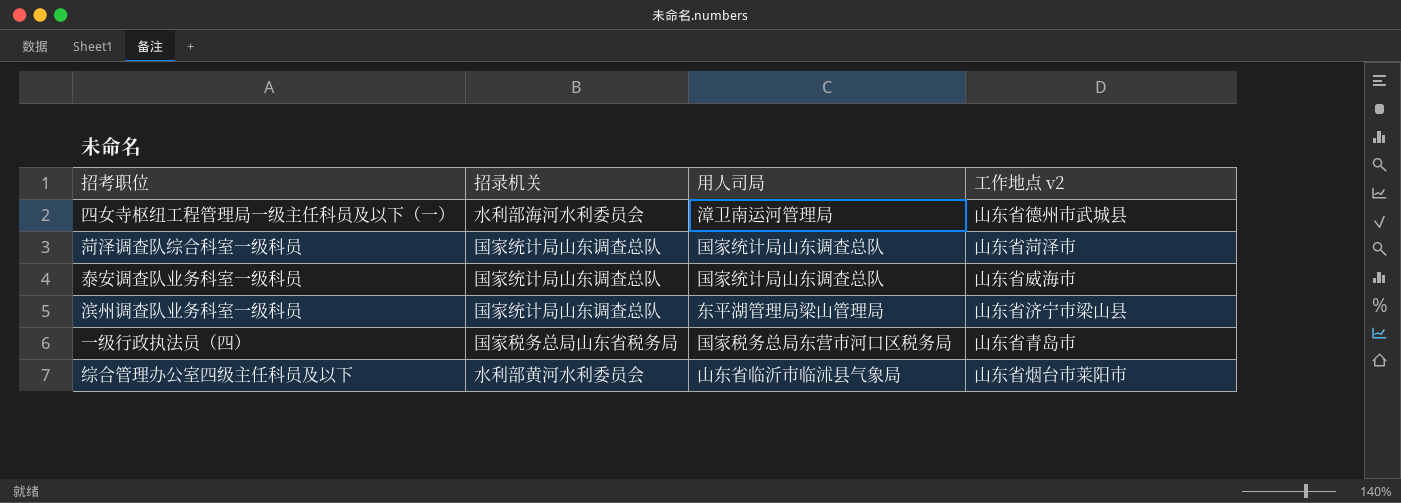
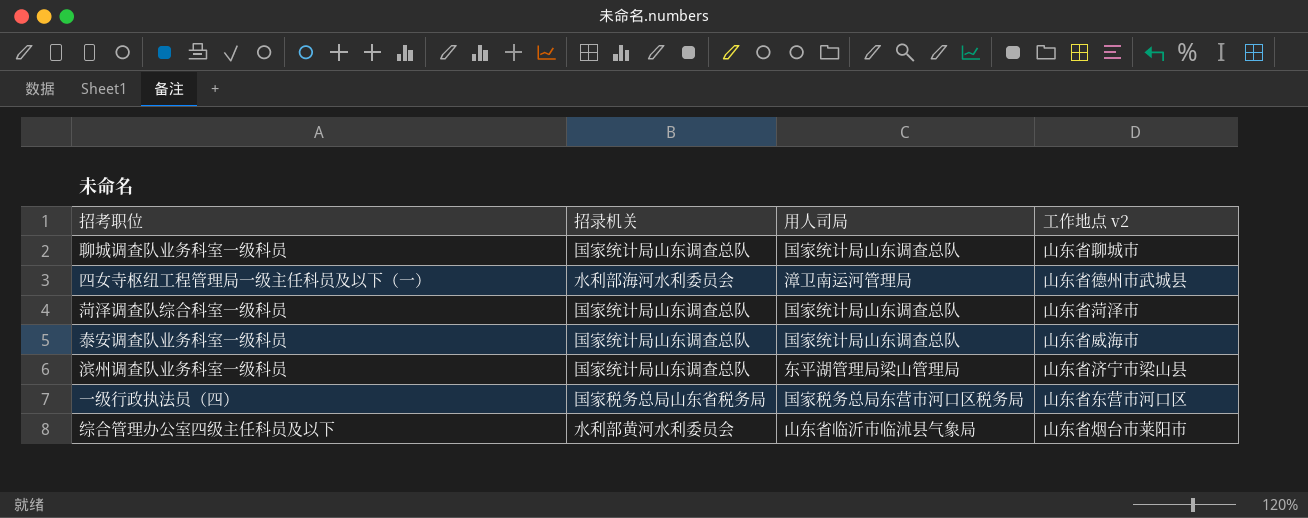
row 聊城调查队业务科室一级科员: none -> 国家统计局山东调查总队 | 国家统计局山东调查总队 | 山东省聊城市
一级行政执法员（四） | 工作地点 v2: 山东省青岛市 -> 山东省东营市河口区

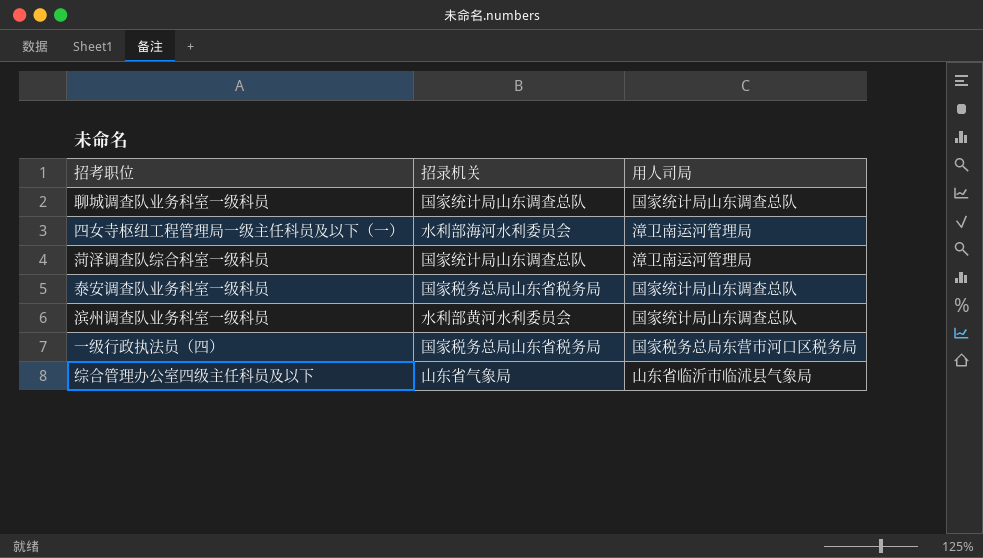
column 工作地点 v2 | position: 4 -> none
菏泽调查队综合科室一级科员 | 用人司局: 国家统计局山东调查总队 -> 漳卫南运河管理局
泰安调查队业务科室一级科员 | 招录机关: 国家统计局山东调查总队 -> 国家税务总局山东省税务局
滨州调查队业务科室一级科员 | 招录机关: 国家统计局山东调查总队 -> 水利部黄河水利委员会
滨州调查队业务科室一级科员 | 用人司局: 东平湖管理局梁山管理局 -> 国家统计局山东调查总队
综合管理办公室四级主任科员及以下 | 招录机关: 水利部黄河水利委员会 -> 山东省气象局

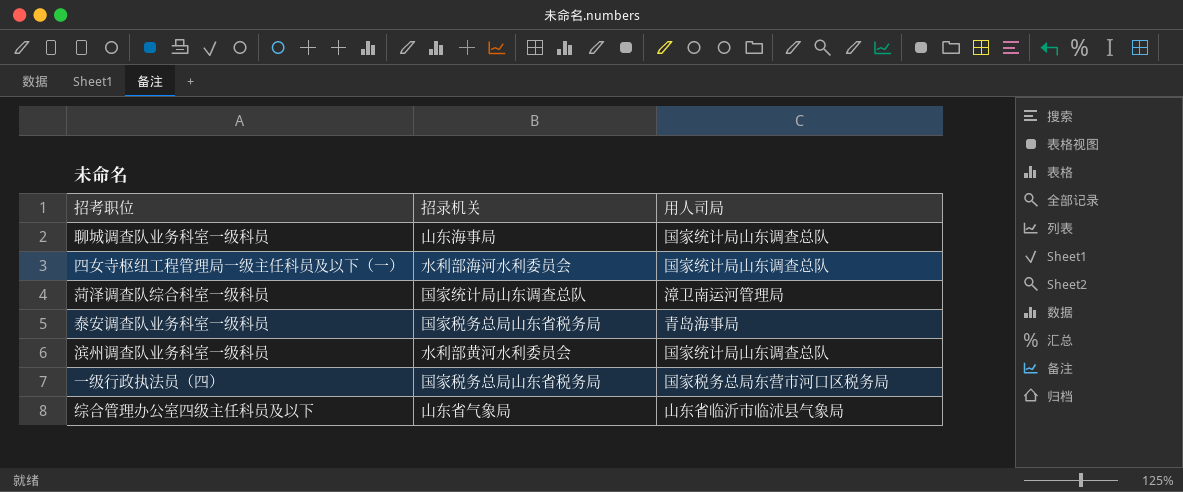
聊城调查队业务科室一级科员 | 招录机关: 国家统计局山东调查总队 -> 山东海事局
四女寺枢纽工程管理局一级主任科员及以下（一） | 用人司局: 漳卫南运河管理局 -> 国家统计局山东调查总队
泰安调查队业务科室一级科员 | 用人司局: 国家统计局山东调查总队 -> 青岛海事局

